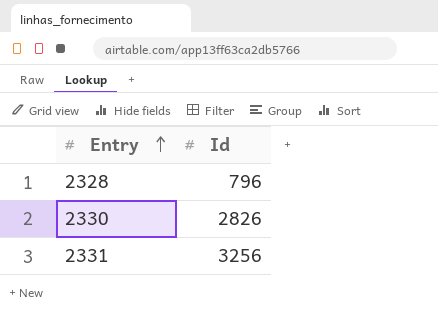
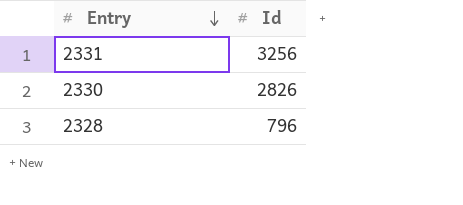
row order: Entry ascending -> Entry descending

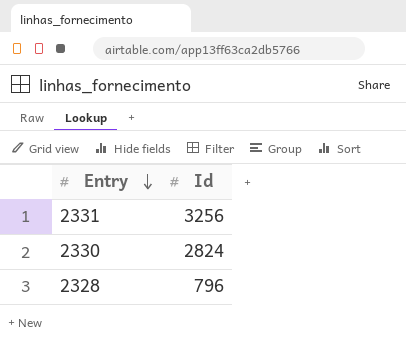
2330 | Id: 2826 -> 2824

